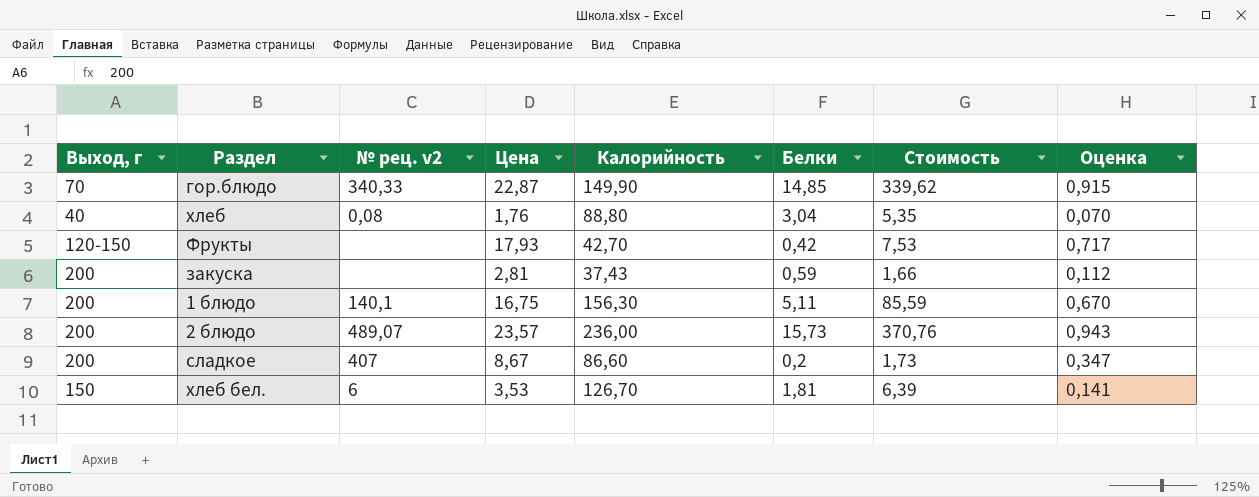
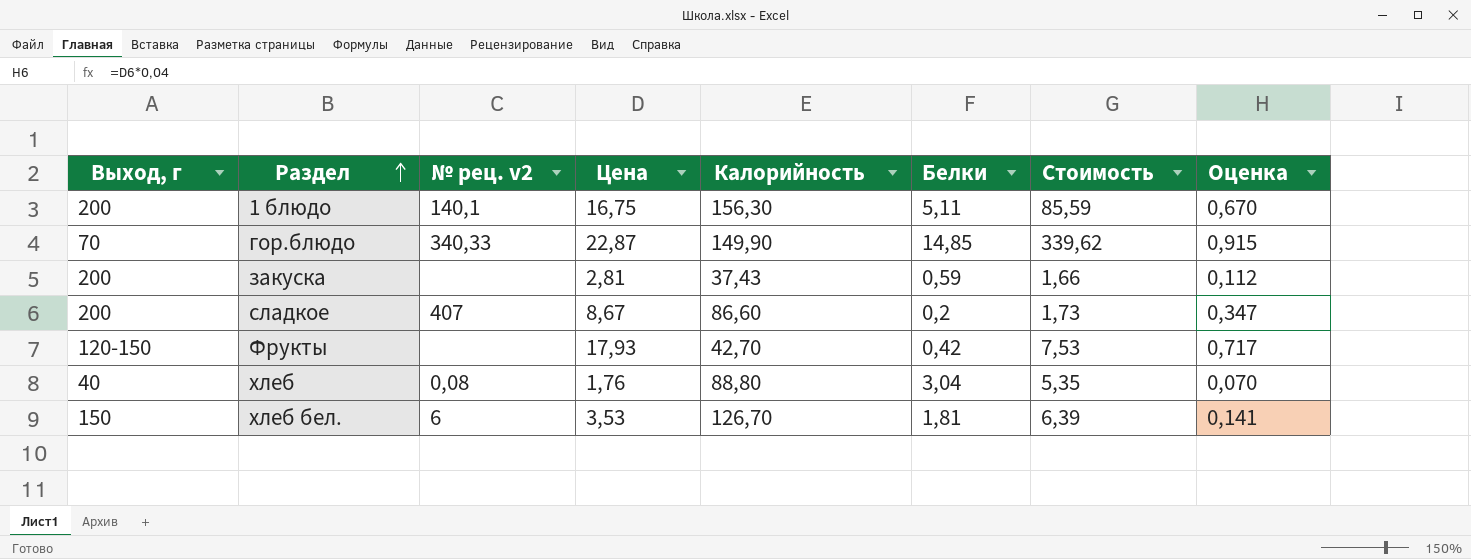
row order: none -> Раздел ascending
row 2 блюдо: 200 | 489,07 | 23,57 | 236,00 | 15,73 | 370,76 | 0,943 -> none

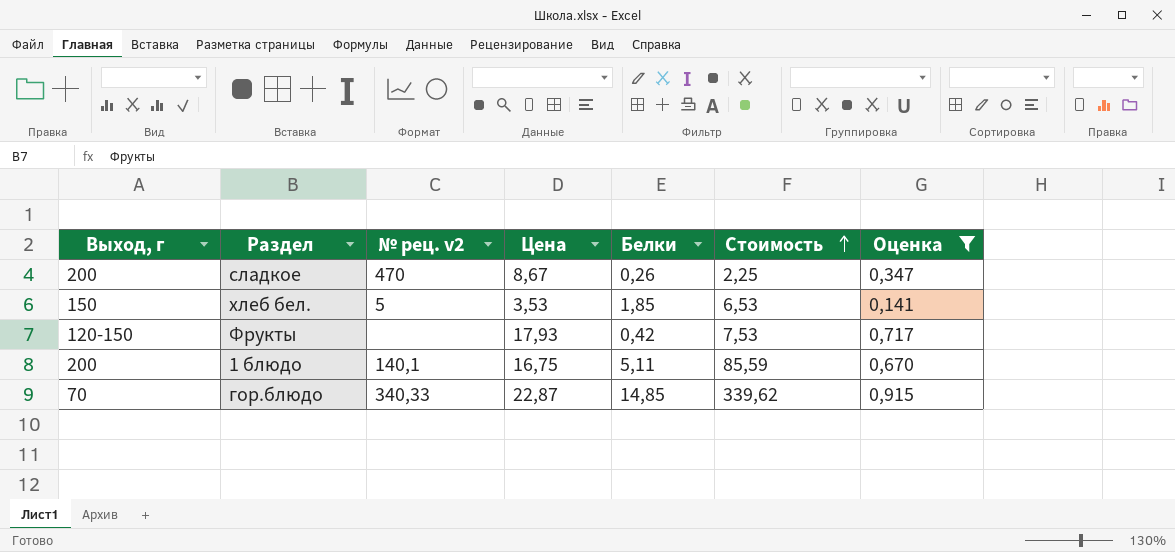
filter: none -> Оценка >= 0,141
row order: Раздел ascending -> Стоимость ascending
column Калорийность | position: 5 -> none
сладкое | № рец. v2: 407 -> 470
сладкое | Белки: 0,2 -> 0,26
сладкое | Стоимость: 1,73 -> 2,25
хлеб бел. | № рец. v2: 6 -> 5
хлеб бел. | Белки: 1,81 -> 1,85
хлеб бел. | Стоимость: 6,39 -> 6,53

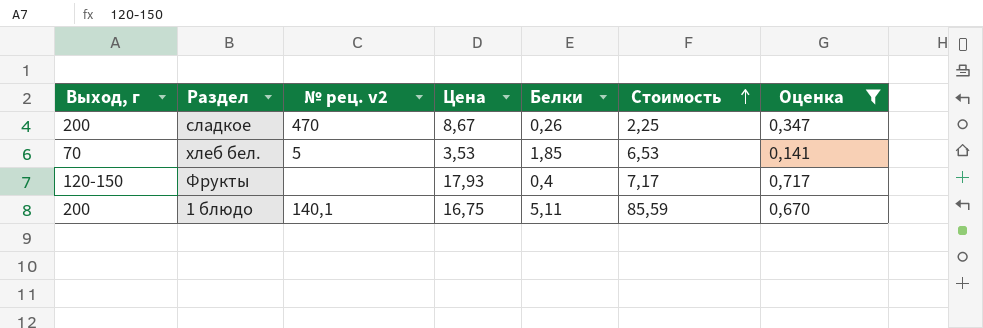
row гор.блюдо: 70 | 340,33 | 22,87 | 14,85 | 339,62 | 0,915 -> none
хлеб бел. | Выход, г: 150 -> 70
Фрукты | Белки: 0,42 -> 0,4
Фрукты | Стоимость: 7,53 -> 7,17

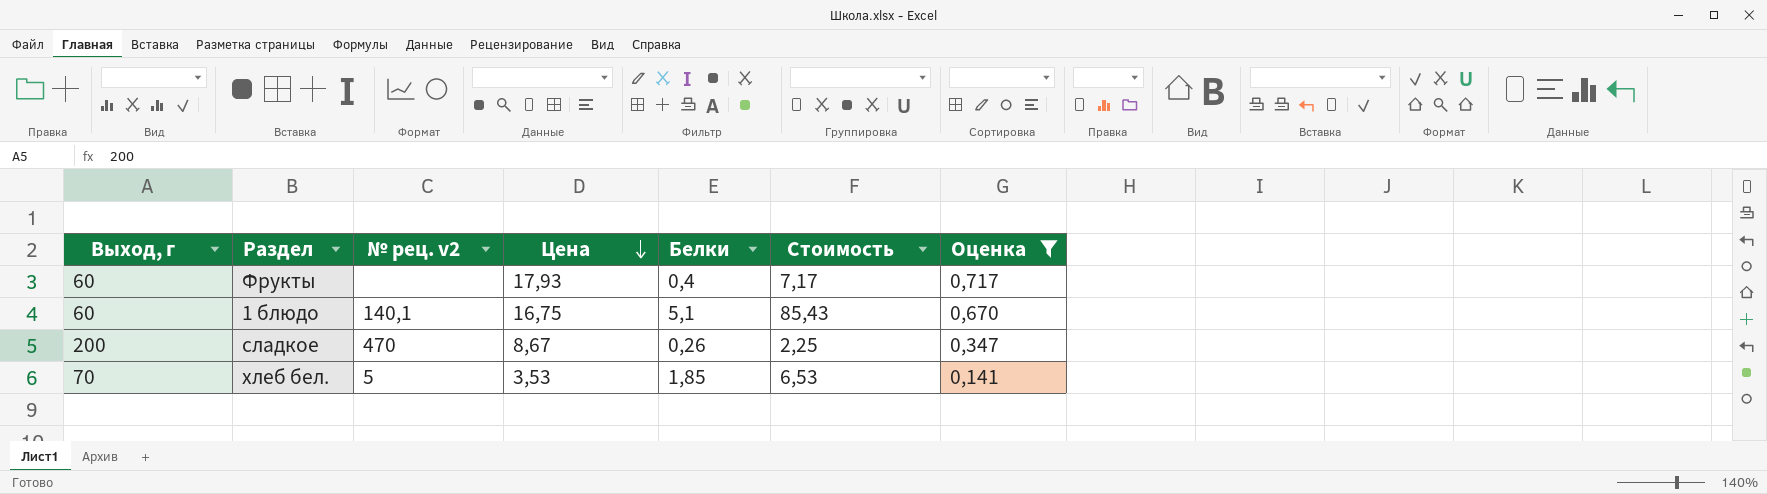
row order: Стоимость ascending -> Цена descending
Фрукты | Выход, г: 120-150 -> 60
1 блюдо | Выход, г: 200 -> 60
1 блюдо | Белки: 5,11 -> 5,1
1 блюдо | Стоимость: 85,59 -> 85,43

